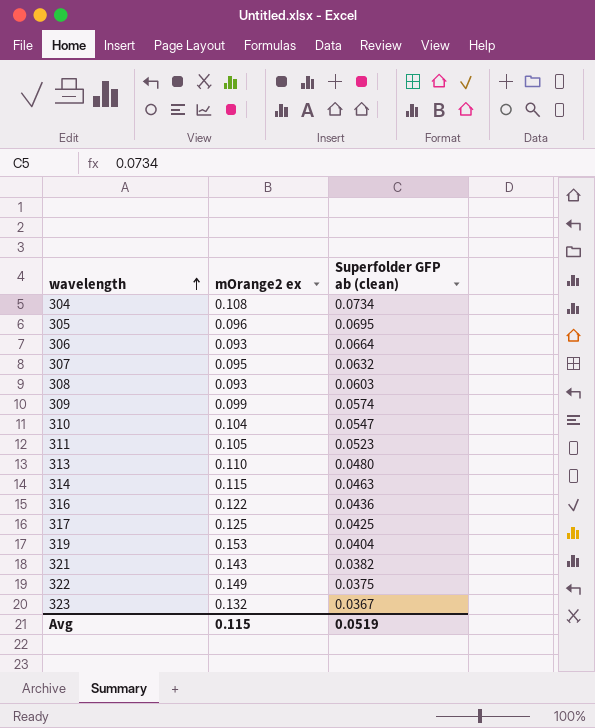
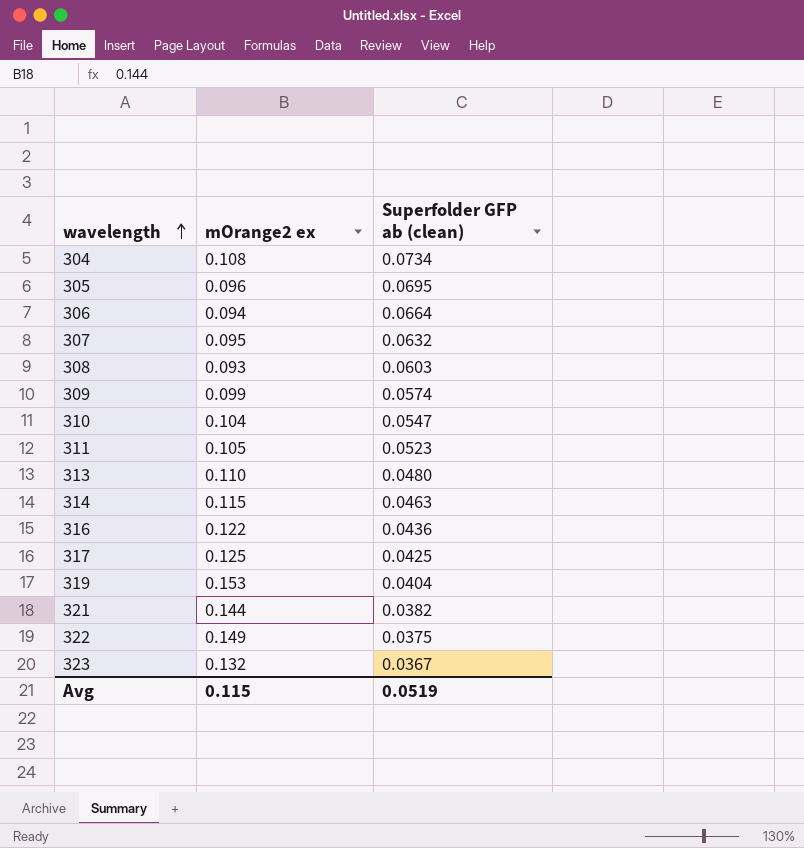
306 | mOrange2 ex: 0.093 -> 0.094
321 | mOrange2 ex: 0.143 -> 0.144

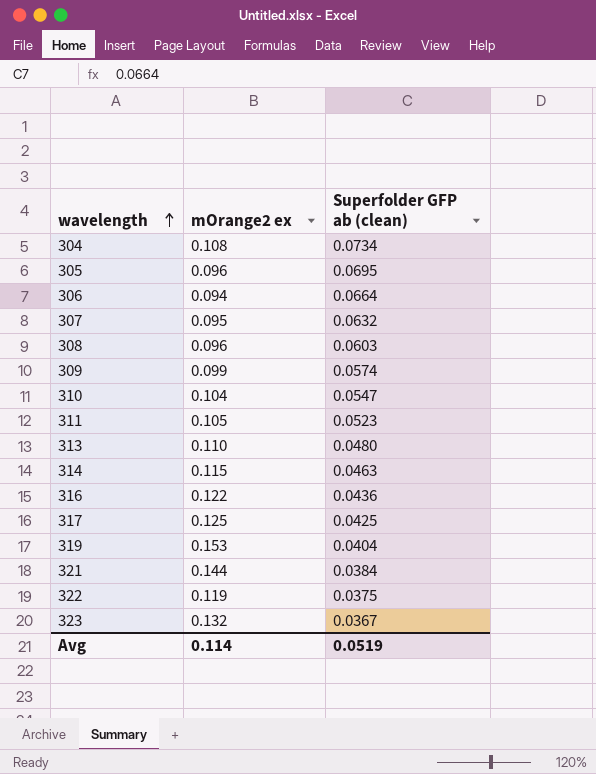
308 | mOrange2 ex: 0.093 -> 0.096
321 | Superfolder GFP ab (clean): 0.0382 -> 0.0384
322 | mOrange2 ex: 0.149 -> 0.119
Avg | mOrange2 ex: 0.115 -> 0.114

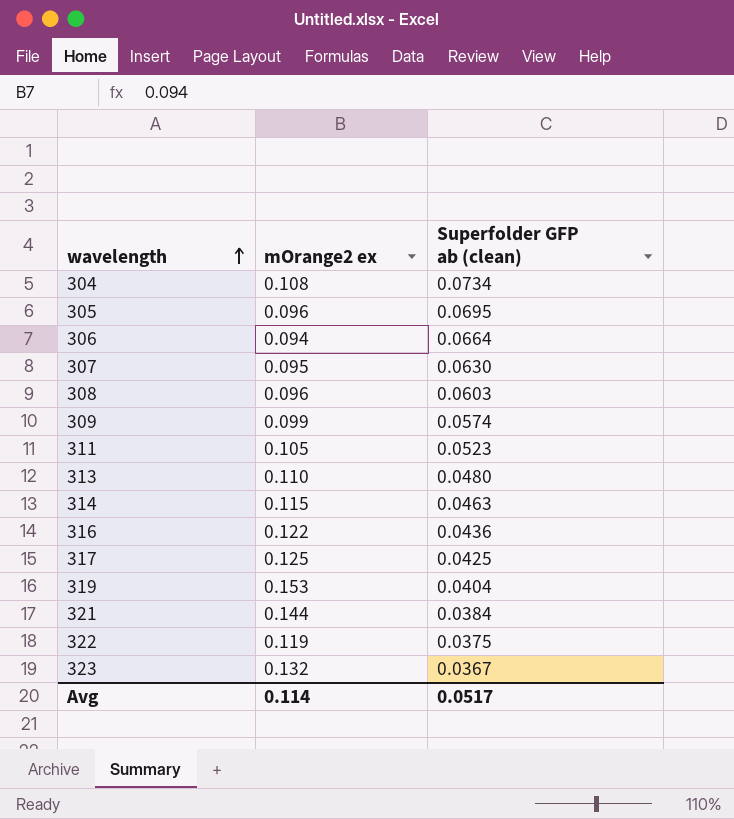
row 310: 0.104 | 0.0547 -> none
307 | Superfolder GFP ab (clean): 0.0632 -> 0.0630
Avg | Superfolder GFP ab (clean): 0.0519 -> 0.0517

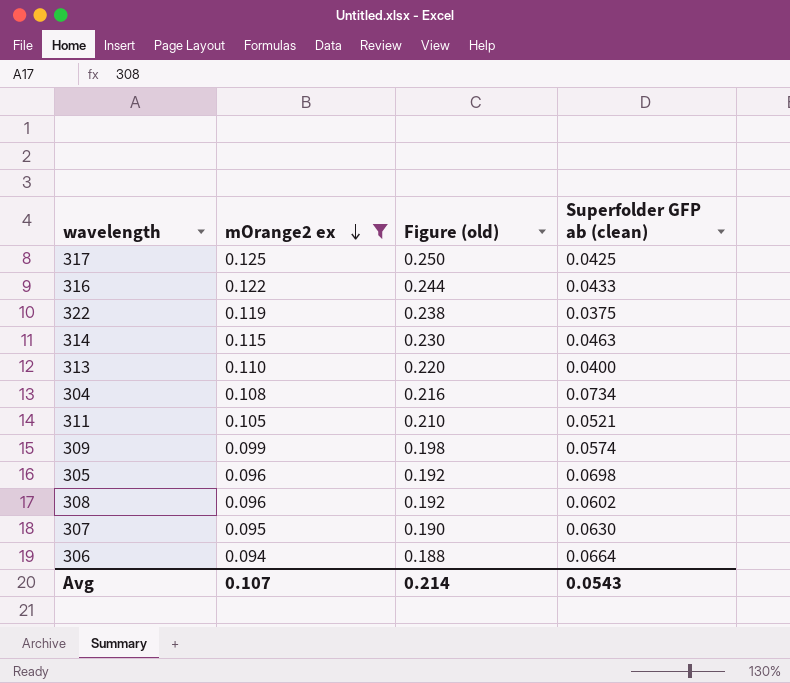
filter: none -> mOrange2 ex <= 0.125
row order: wavelength ascending -> mOrange2 ex descending
column Figure (old) | formula: none -> [mOrange2 ex] * 2
316 | Superfolder GFP ab (clean): 0.0436 -> 0.0433
313 | Superfolder GFP ab (clean): 0.0480 -> 0.0400
311 | Superfolder GFP ab (clean): 0.0523 -> 0.0521
305 | Superfolder GFP ab (clean): 0.0695 -> 0.0698
308 | Superfolder GFP ab (clean): 0.0603 -> 0.0602
Avg | mOrange2 ex: 0.114 -> 0.107
Avg | Superfolder GFP ab (clean): 0.0517 -> 0.0543

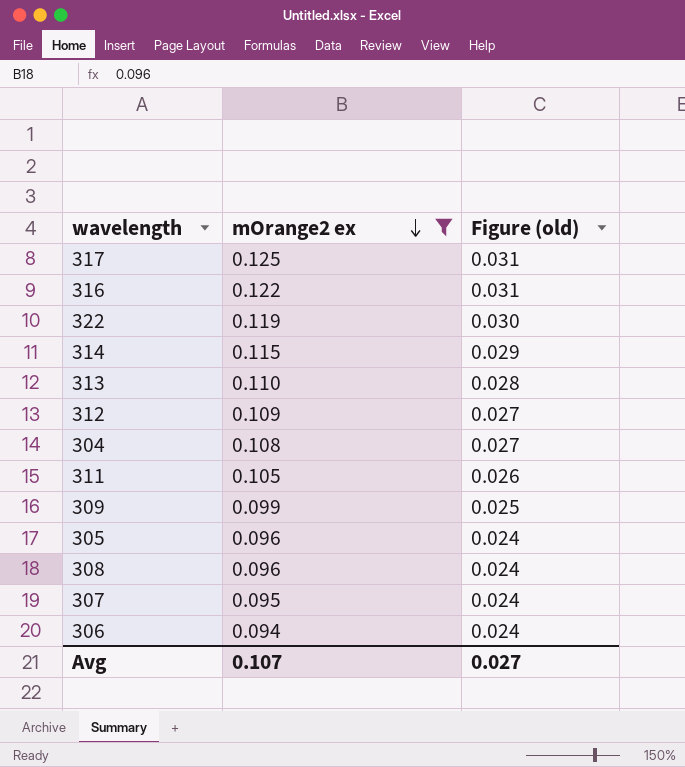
column Superfolder GFP ab (clean) | position: 4 -> none
column Figure (old) | formula: [mOrange2 ex] * 2 -> [mOrange2 ex] * 0.25
row 312: none -> 0.109 | 0.027
Avg | Figure (old): 0.214 -> 0.027

